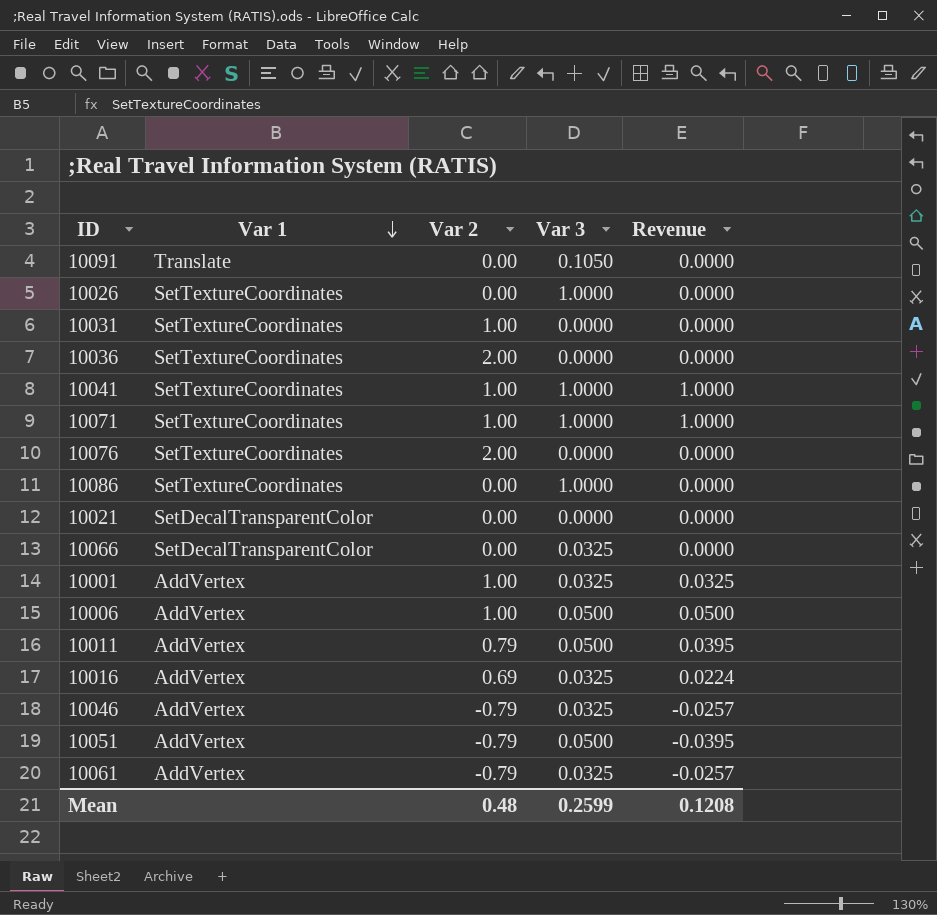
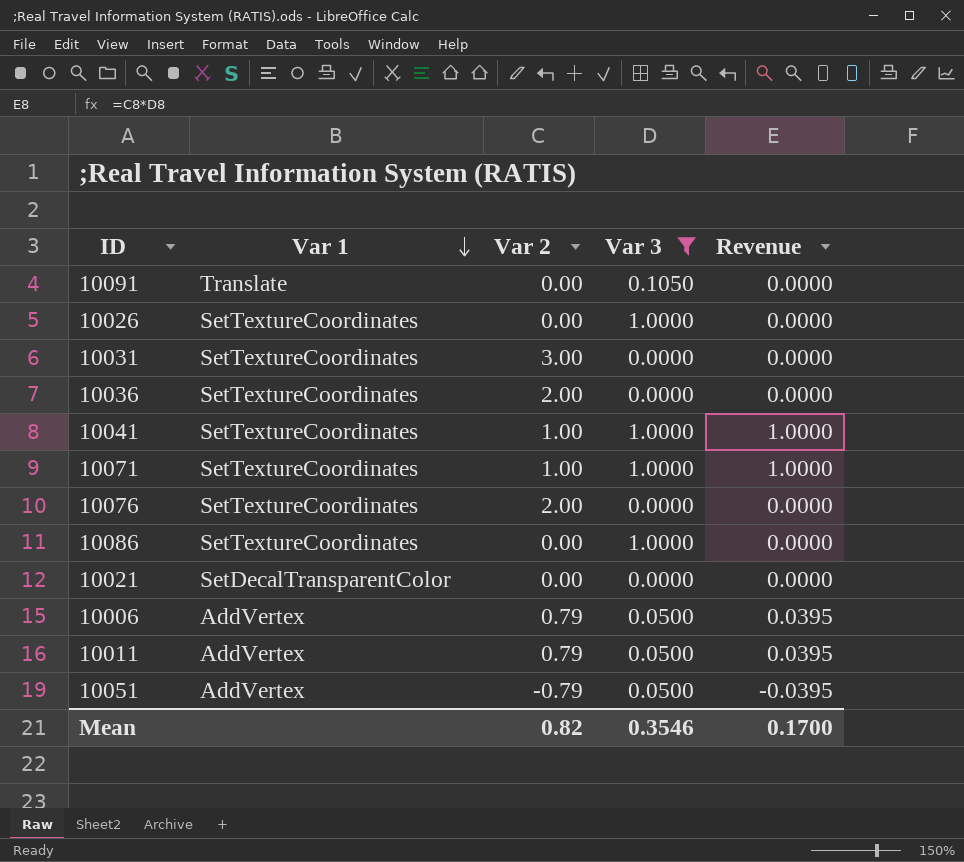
filter: none -> Var 3 != 0.0325
10031 | Var 2: 1.00 -> 3.00
10006 | Var 2: 1.00 -> 0.79
10006 | Revenue: 0.0500 -> 0.0395
Mean | Var 2: 0.48 -> 0.82
Mean | Var 3: 0.2599 -> 0.3546
Mean | Revenue: 0.1208 -> 0.1700

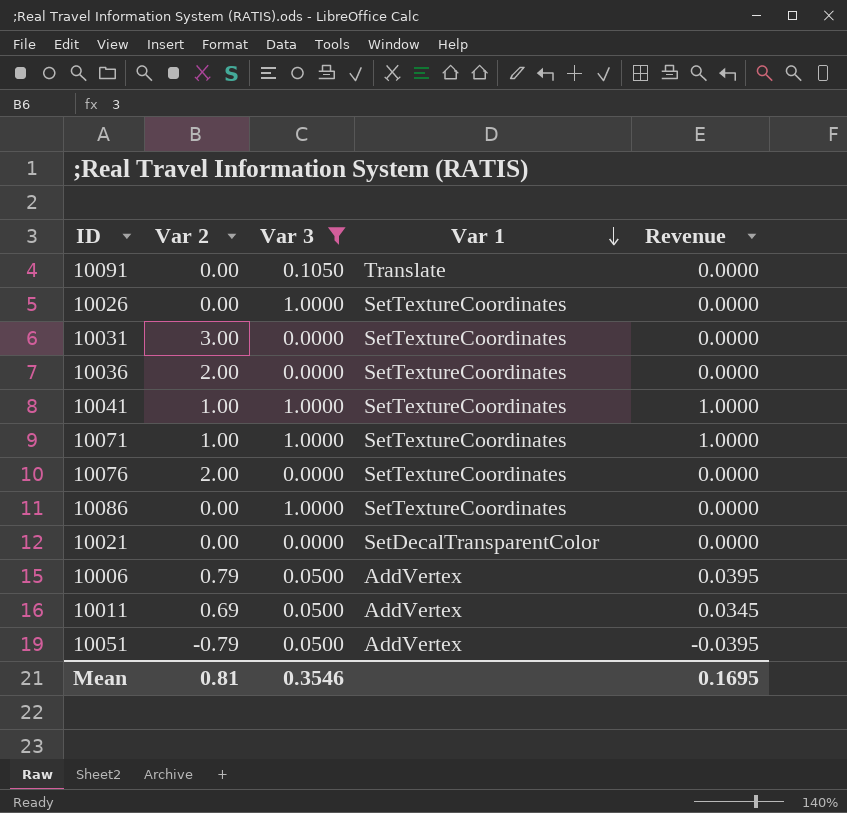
column Var 1 | position: 2 -> 4
10011 | Var 2: 0.79 -> 0.69
10011 | Revenue: 0.0395 -> 0.0345
Mean | Var 2: 0.82 -> 0.81
Mean | Revenue: 0.1700 -> 0.1695

